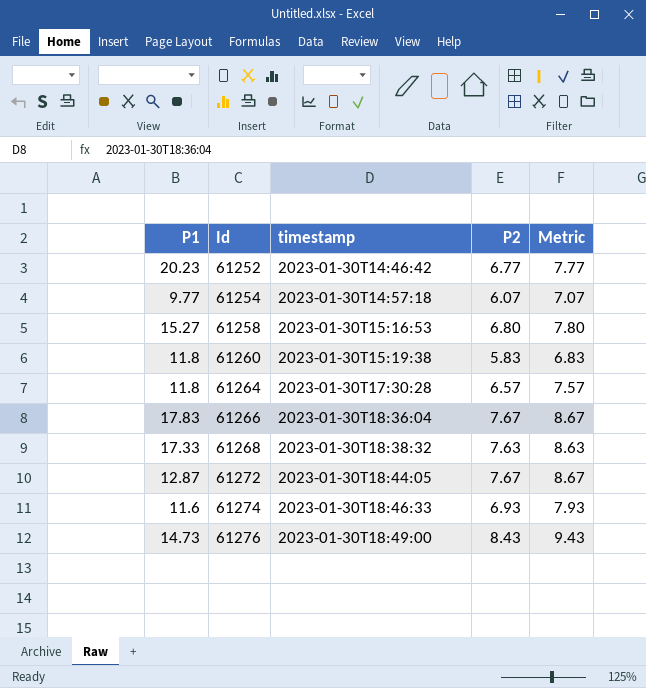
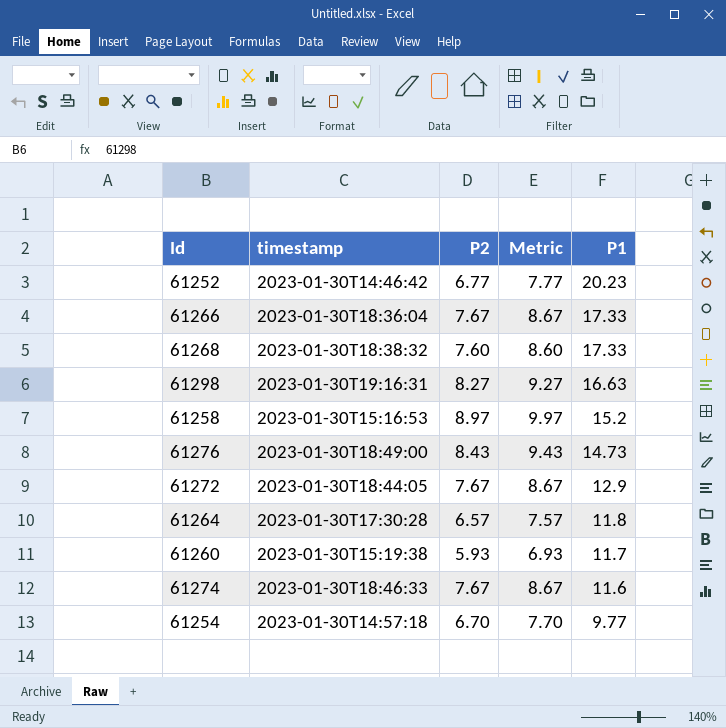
row order: Id ascending -> P1 descending
column P1 | position: 1 -> 5
61266 | P1: 17.83 -> 17.33
61268 | P2: 7.63 -> 7.60
61268 | Metric: 8.63 -> 8.60
row 61298: none -> 2023-01-30T19:16:31 | 8.27 | 9.27 | 16.63
61258 | P2: 6.80 -> 8.97
61258 | Metric: 7.80 -> 9.97
61258 | P1: 15.27 -> 15.2
61272 | P1: 12.87 -> 12.9
61260 | P2: 5.83 -> 5.93
61260 | Metric: 6.83 -> 6.93
61260 | P1: 11.8 -> 11.7
61274 | P2: 6.93 -> 7.67
61274 | Metric: 7.93 -> 8.67
61254 | P2: 6.07 -> 6.70
61254 | Metric: 7.07 -> 7.70

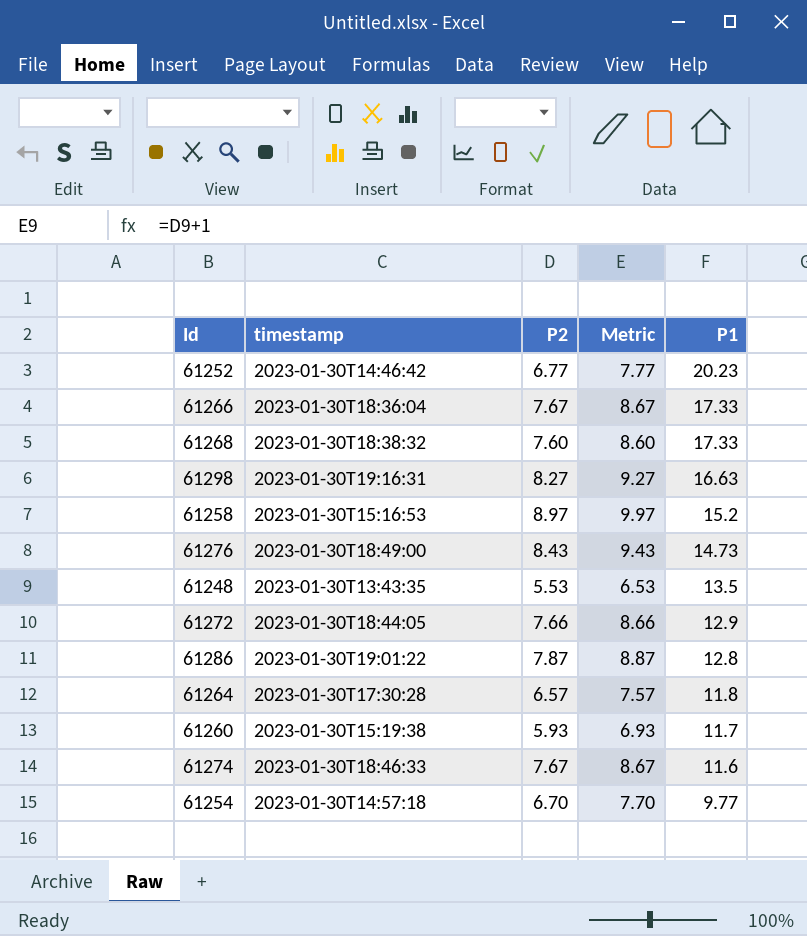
row 61248: none -> 2023-01-30T13:43:35 | 5.53 | 6.53 | 13.5
61272 | P2: 7.67 -> 7.66
61272 | Metric: 8.67 -> 8.66
row 61286: none -> 2023-01-30T19:01:22 | 7.87 | 8.87 | 12.8

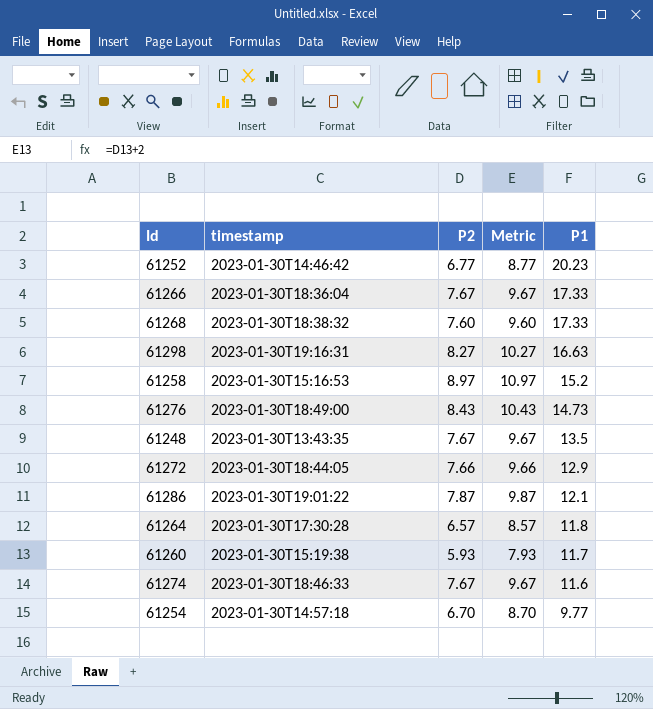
column Metric | formula: [P2] + 1 -> [P2] + 2
61248 | P2: 5.53 -> 7.67
61286 | P1: 12.8 -> 12.1

